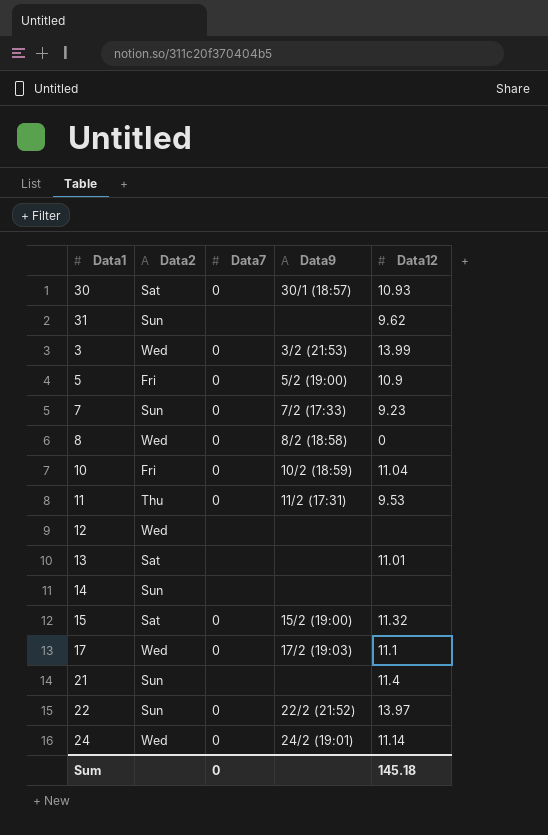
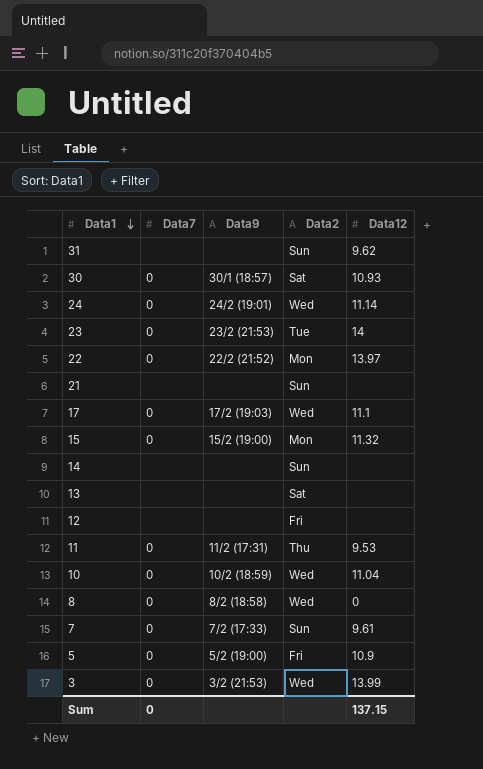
row order: none -> Data1 descending
column Data2 | position: 2 -> 4
row 23: none -> 0 | 23/2 (21:53) | Tue | 14
22 | Data2: Sun -> Mon
21 | Data12: 11.4 -> none
15 | Data2: Sat -> Mon
13 | Data12: 11.01 -> none
12 | Data2: Wed -> Fri
10 | Data2: Fri -> Wed
7 | Data12: 9.23 -> 9.61
Sum | Data12: 145.18 -> 137.15

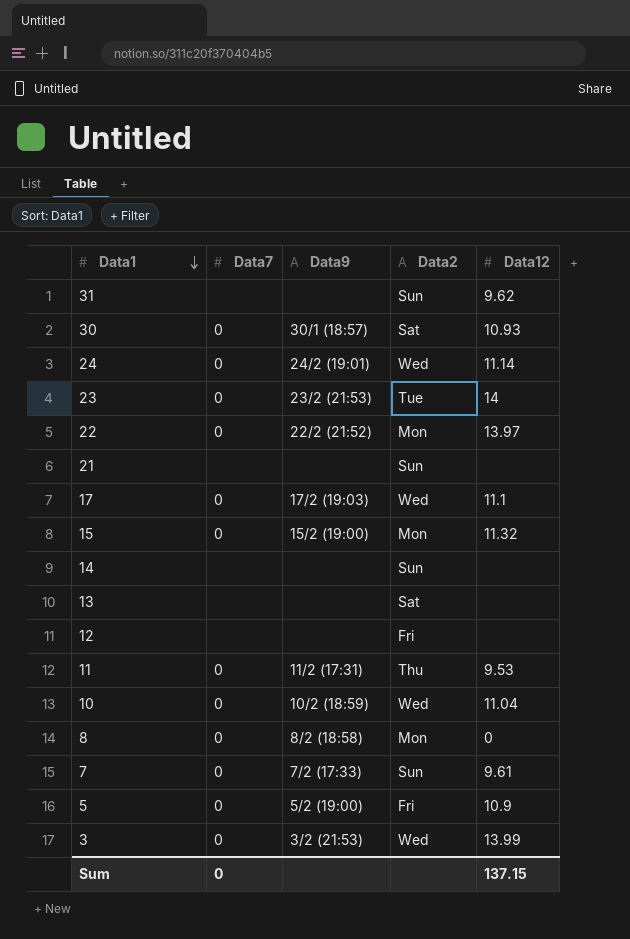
8 | Data2: Wed -> Mon

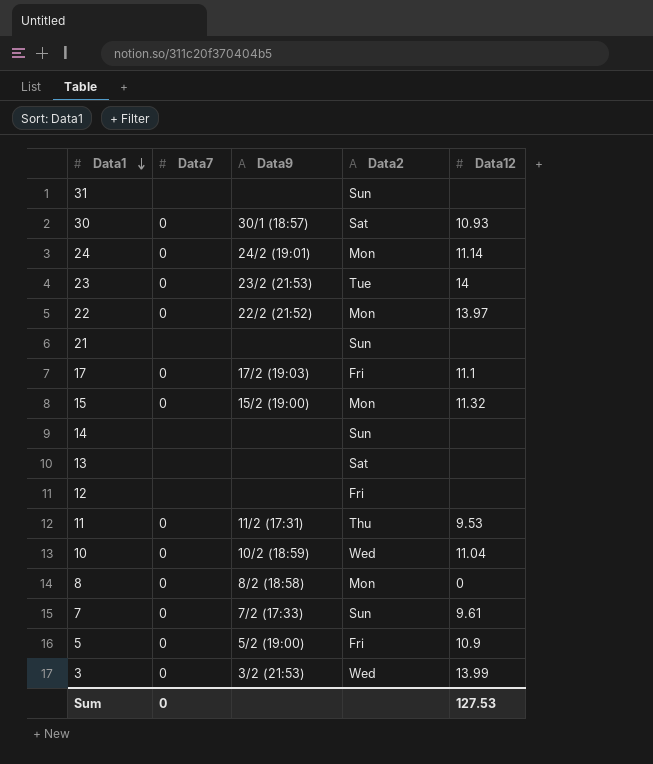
31 | Data12: 9.62 -> none
24 | Data2: Wed -> Mon
17 | Data2: Wed -> Fri
Sum | Data12: 137.15 -> 127.53

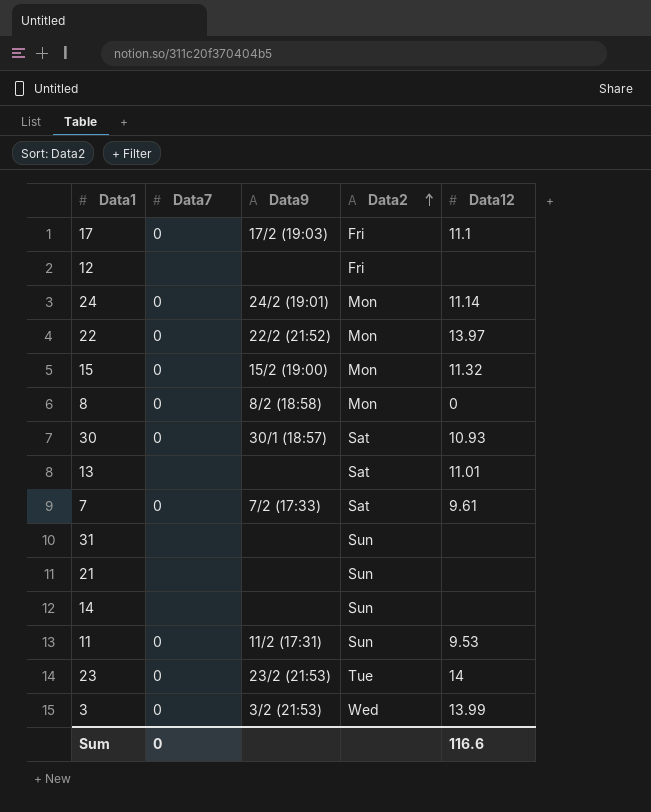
row order: Data1 descending -> Data2 ascending
row 10: 0 | 10/2 (18:59) | Wed | 11.04 -> none
row 5: 0 | 5/2 (19:00) | Fri | 10.9 -> none
13 | Data12: none -> 11.01
7 | Data2: Sun -> Sat
11 | Data2: Thu -> Sun
Sum | Data12: 127.53 -> 116.6

